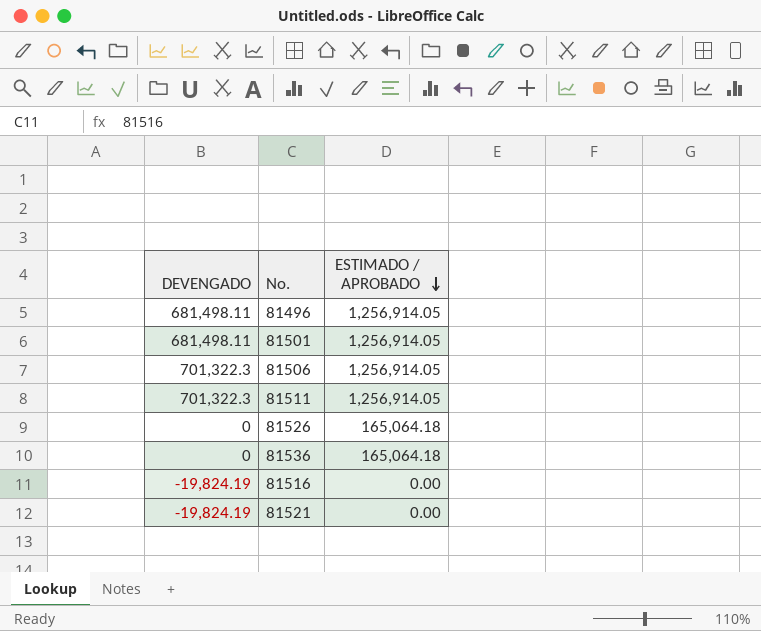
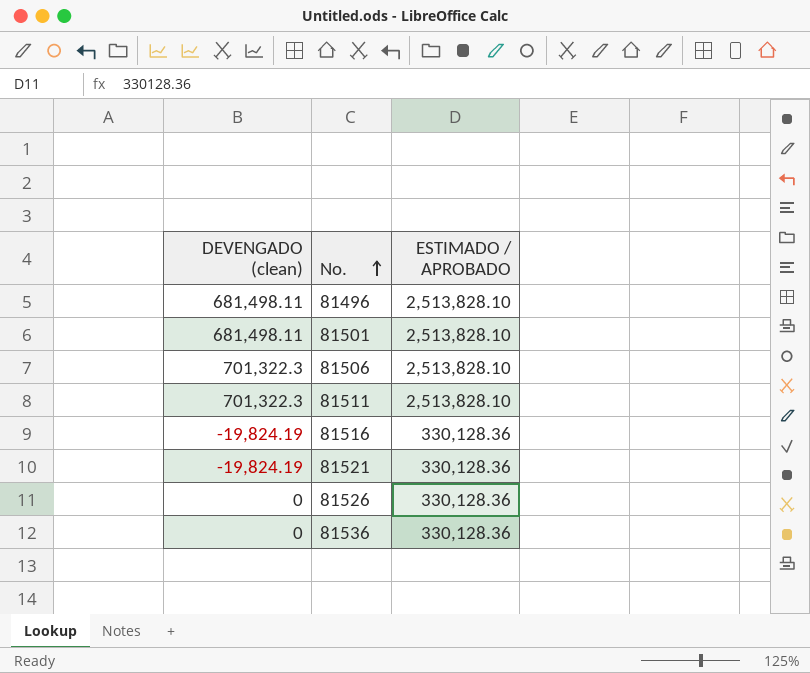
row order: ESTIMADO / APROBADO descending -> No. ascending
column name: DEVENGADO -> DEVENGADO (clean)
81496 | ESTIMADO / APROBADO: 1,256,914.05 -> 2,513,828.10
81501 | ESTIMADO / APROBADO: 1,256,914.05 -> 2,513,828.10
81506 | ESTIMADO / APROBADO: 1,256,914.05 -> 2,513,828.10
81511 | ESTIMADO / APROBADO: 1,256,914.05 -> 2,513,828.10
81516 | ESTIMADO / APROBADO: 0.00 -> 330,128.36
81521 | ESTIMADO / APROBADO: 0.00 -> 330,128.36
81526 | ESTIMADO / APROBADO: 165,064.18 -> 330,128.36
81536 | ESTIMADO / APROBADO: 165,064.18 -> 330,128.36

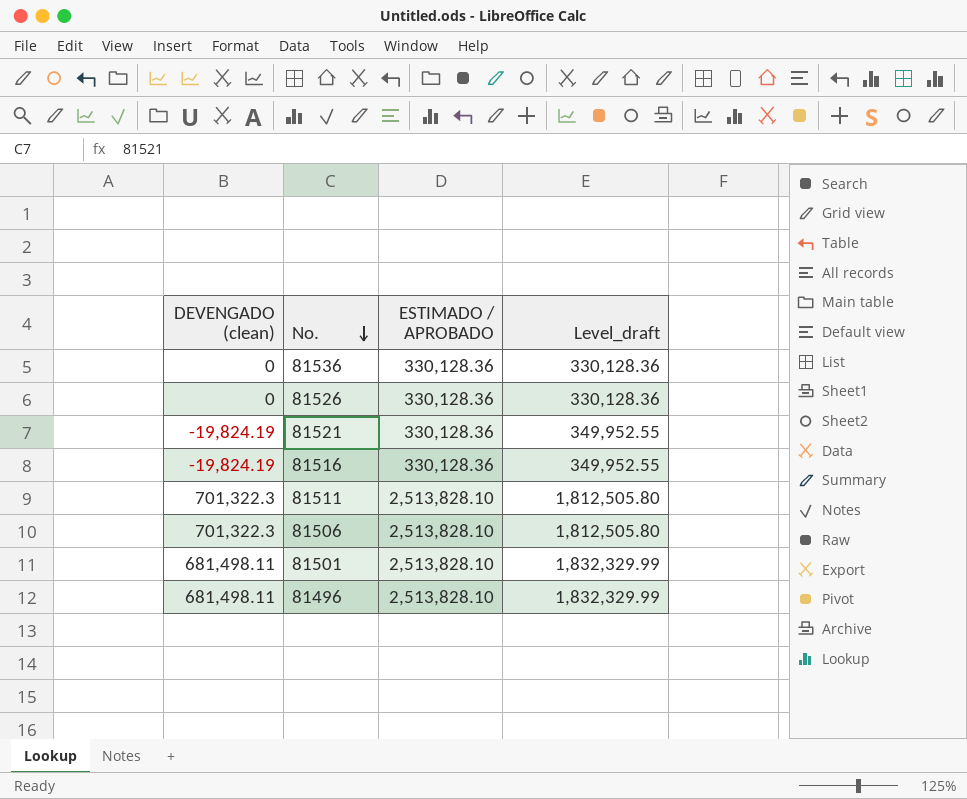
row order: No. ascending -> No. descending
column Level_draft | formula: none -> [ESTIMADO / APROBADO] - [DEVENGADO (clean)]

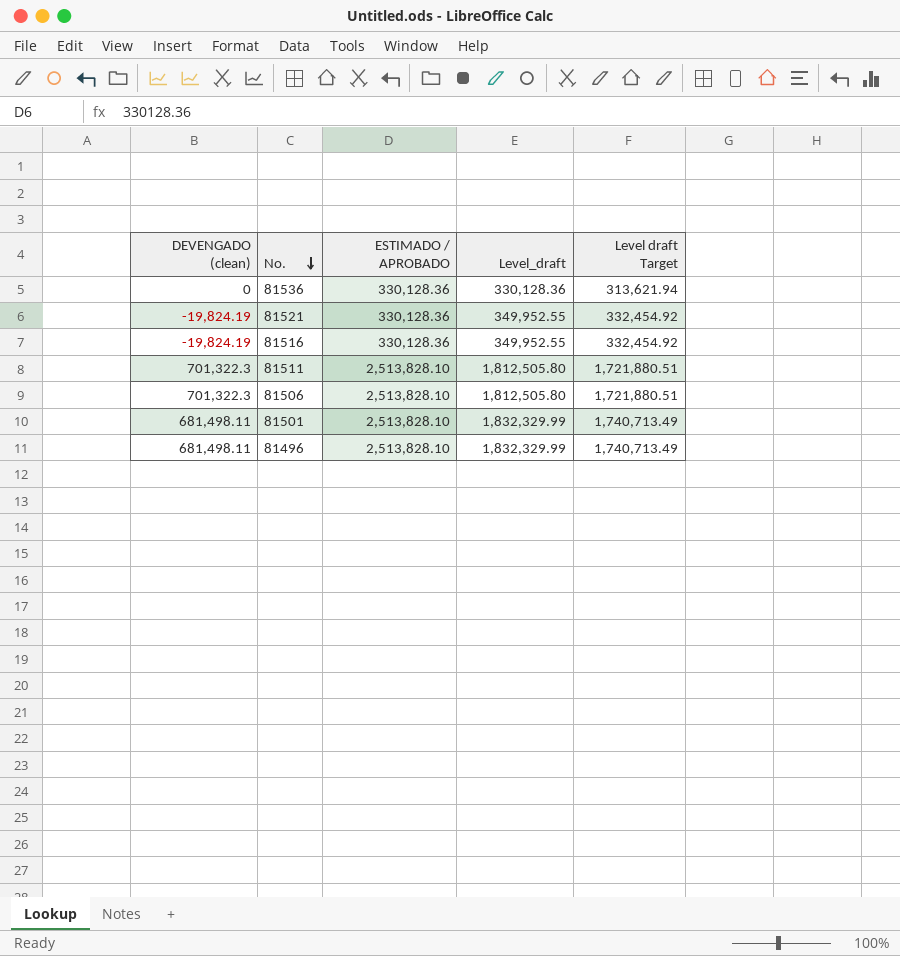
column Level draft Target | formula: none -> [Level_draft] * 0.95
row 81526: 0 | 330,128.36 | 330,128.36 -> none

